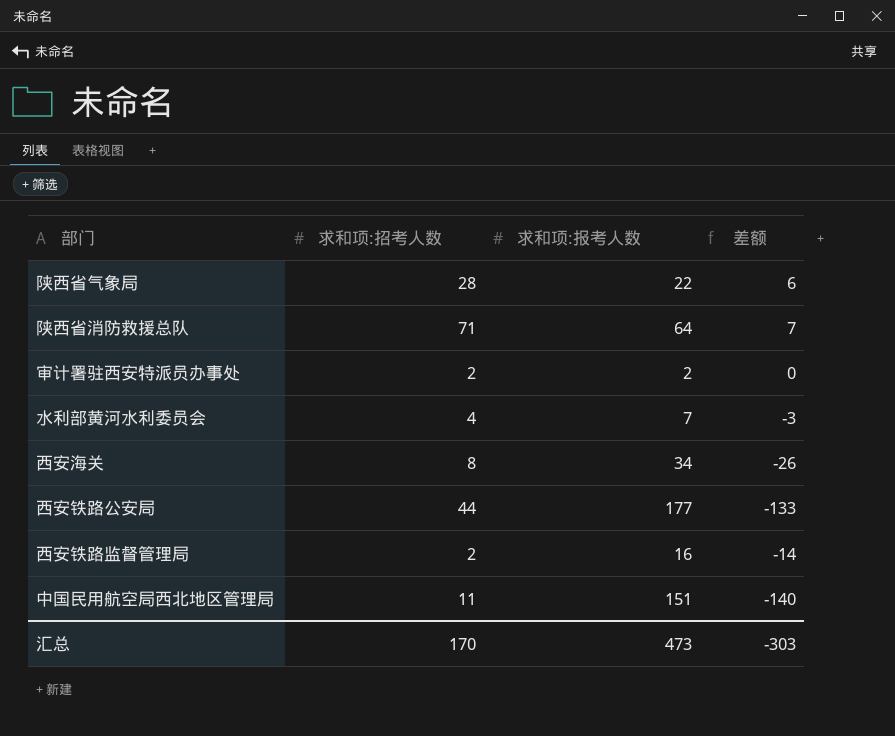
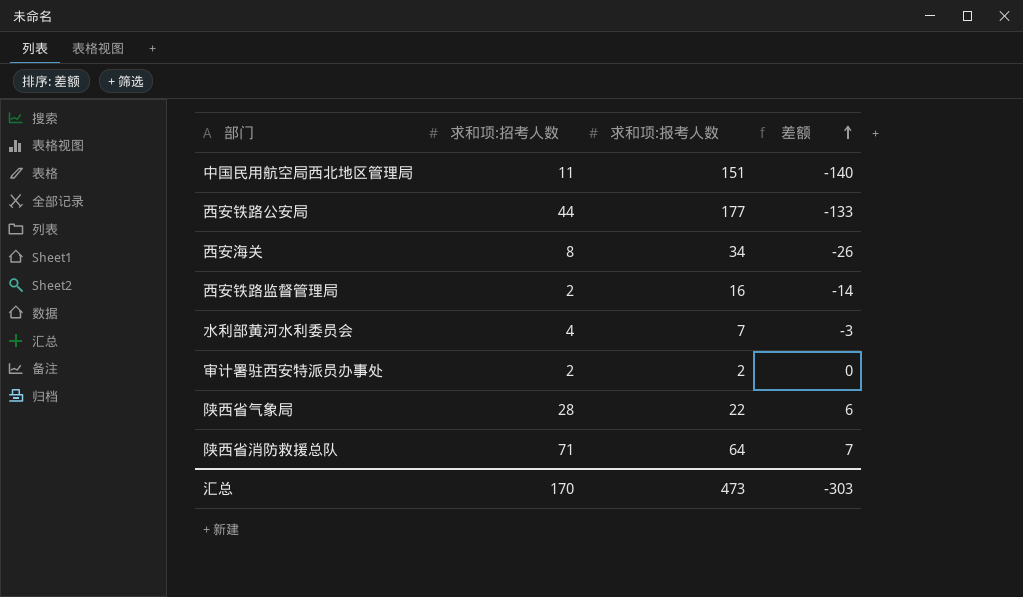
row order: none -> 差额 ascending

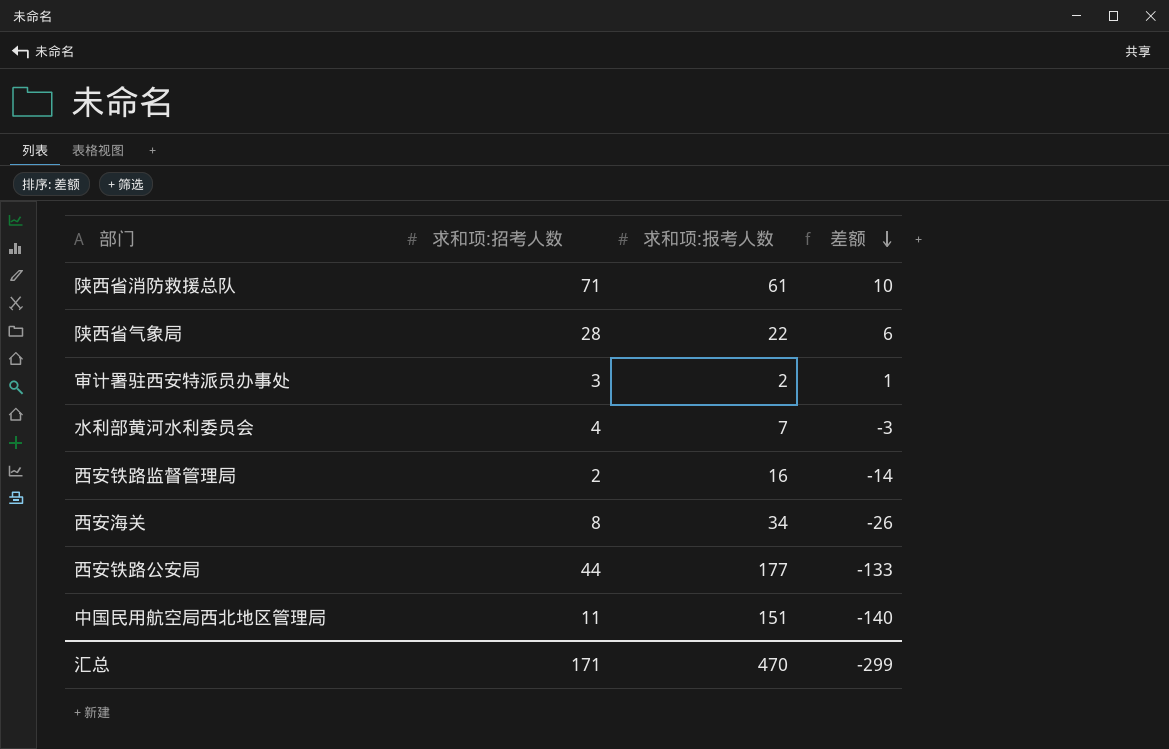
row order: 差额 ascending -> 差额 descending
陕西省消防救援总队 | 求和项:报考人数: 64 -> 61
陕西省消防救援总队 | 差额: 7 -> 10
审计署驻西安特派员办事处 | 求和项:招考人数: 2 -> 3
审计署驻西安特派员办事处 | 差额: 0 -> 1
汇总 | 求和项:招考人数: 170 -> 171
汇总 | 求和项:报考人数: 473 -> 470
汇总 | 差额: -303 -> -299

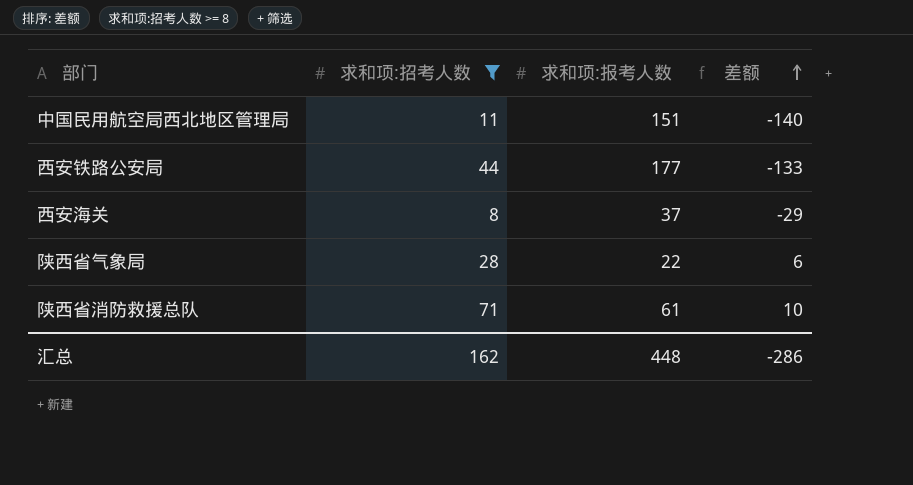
filter: none -> 求和项:招考人数 >= 8
row order: 差额 descending -> 差额 ascending
西安海关 | 求和项:报考人数: 34 -> 37
西安海关 | 差额: -26 -> -29
汇总 | 求和项:招考人数: 171 -> 162
汇总 | 求和项:报考人数: 470 -> 448
汇总 | 差额: -299 -> -286

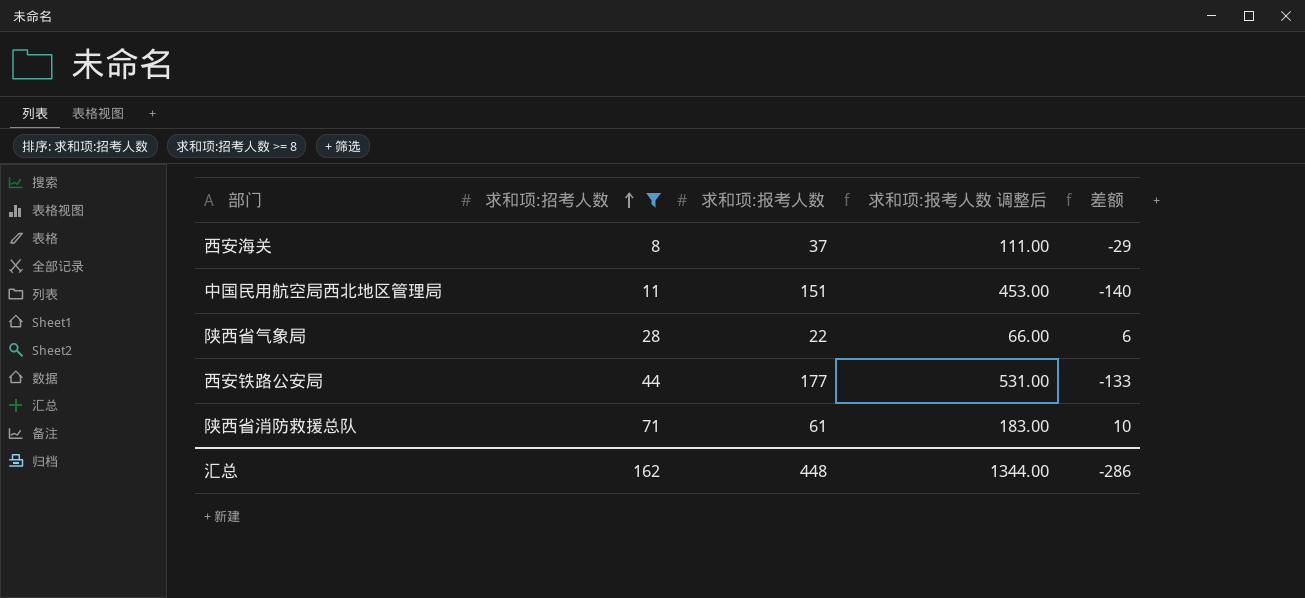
row order: 差额 ascending -> 求和项:招考人数 ascending
column 求和项:报考人数 调整后 | formula: none -> [求和项:报考人数] * 3

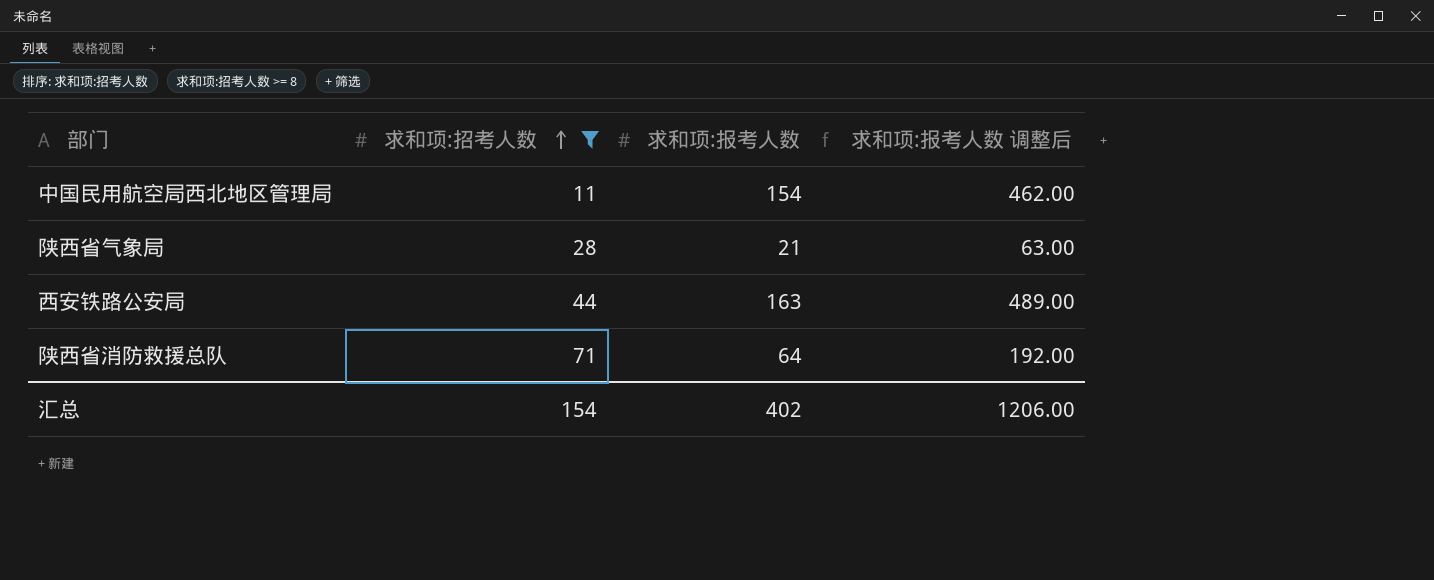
column 差额 | formula: [求和项:招考人数] - [求和项:报考人数] -> none
row 西安海关: 8 | 37 | 111.00 | -29 -> none
中国民用航空局西北地区管理局 | 求和项:报考人数: 151 -> 154
中国民用航空局西北地区管理局 | 求和项:报考人数 调整后: 453.00 -> 462.00
陕西省气象局 | 求和项:报考人数: 22 -> 21
陕西省气象局 | 求和项:报考人数 调整后: 66.00 -> 63.00
西安铁路公安局 | 求和项:报考人数: 177 -> 163
西安铁路公安局 | 求和项:报考人数 调整后: 531.00 -> 489.00
陕西省消防救援总队 | 求和项:报考人数: 61 -> 64
陕西省消防救援总队 | 求和项:报考人数 调整后: 183.00 -> 192.00
汇总 | 求和项:招考人数: 162 -> 154
汇总 | 求和项:报考人数: 448 -> 402
汇总 | 求和项:报考人数 调整后: 1344.00 -> 1206.00

